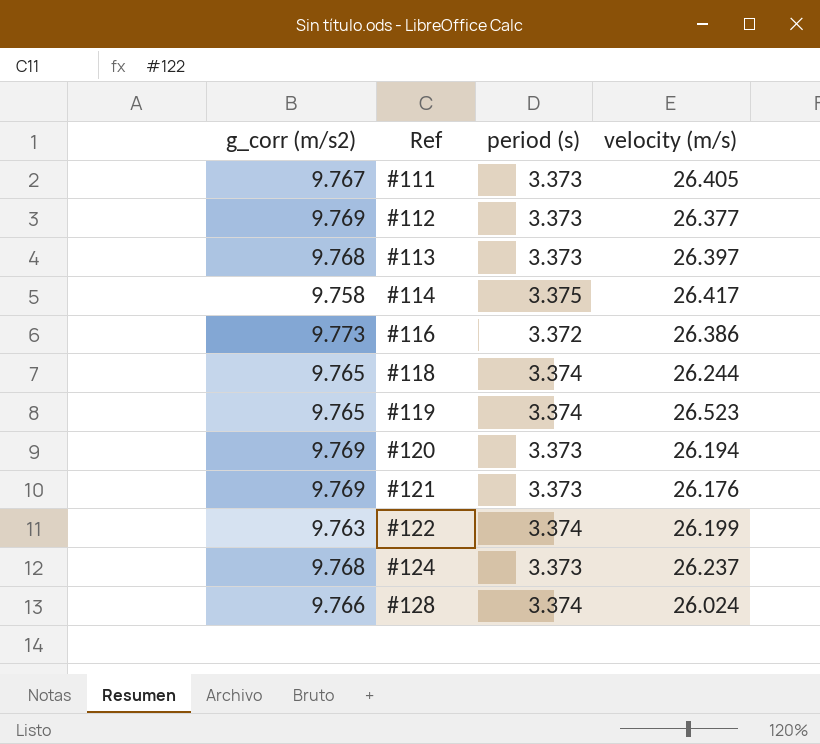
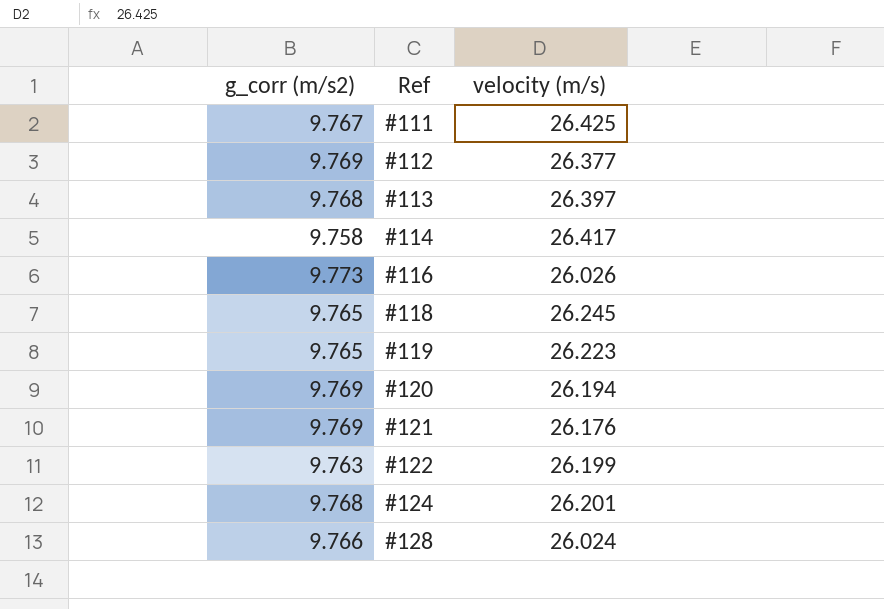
column period (s) | position: 3 -> none
#111 | velocity (m/s): 26.405 -> 26.425
#116 | velocity (m/s): 26.386 -> 26.026
#118 | velocity (m/s): 26.244 -> 26.245
#119 | velocity (m/s): 26.523 -> 26.223
#124 | velocity (m/s): 26.237 -> 26.201

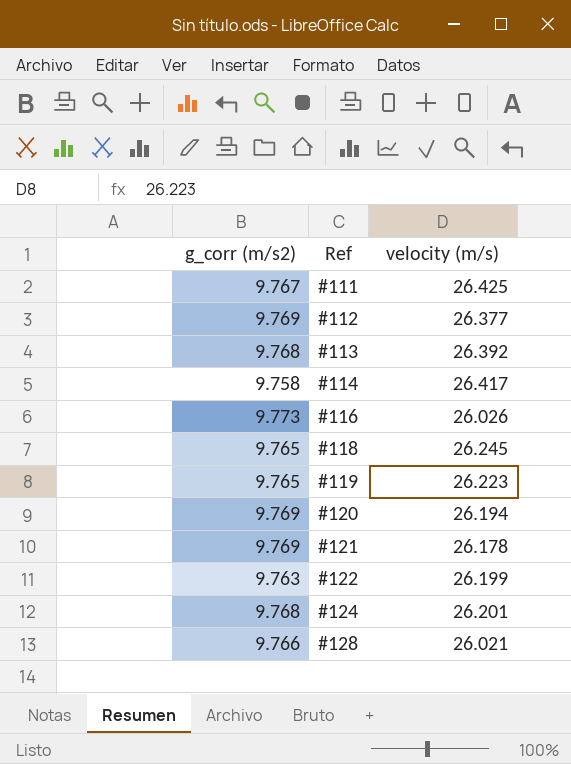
#113 | velocity (m/s): 26.397 -> 26.392
#121 | velocity (m/s): 26.176 -> 26.178
#128 | velocity (m/s): 26.024 -> 26.021

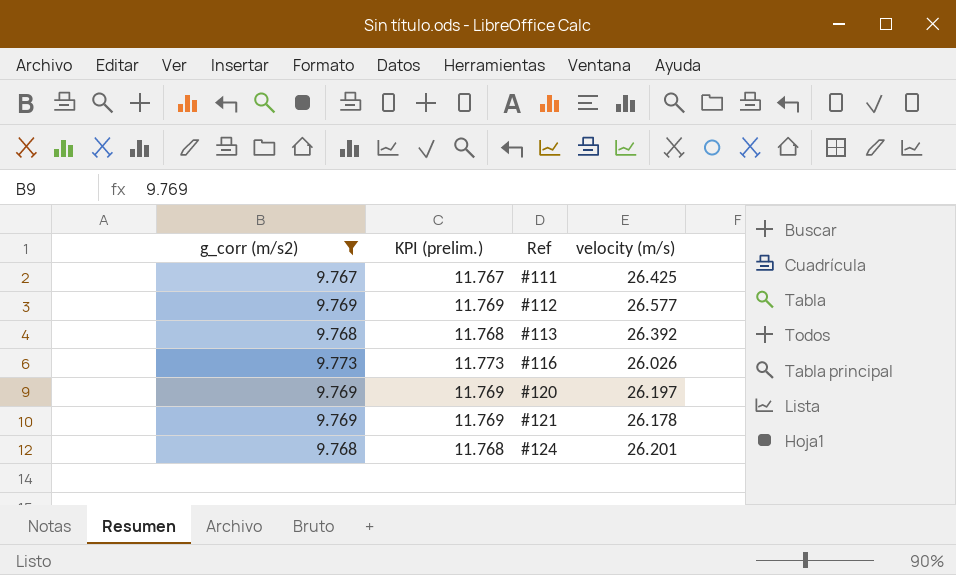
filter: none -> g_corr (m/s2) >= 9.767
column KPI (prelim.) | formula: none -> [g_corr (m/s2)] + 2
#112 | velocity (m/s): 26.377 -> 26.577
#120 | velocity (m/s): 26.194 -> 26.197

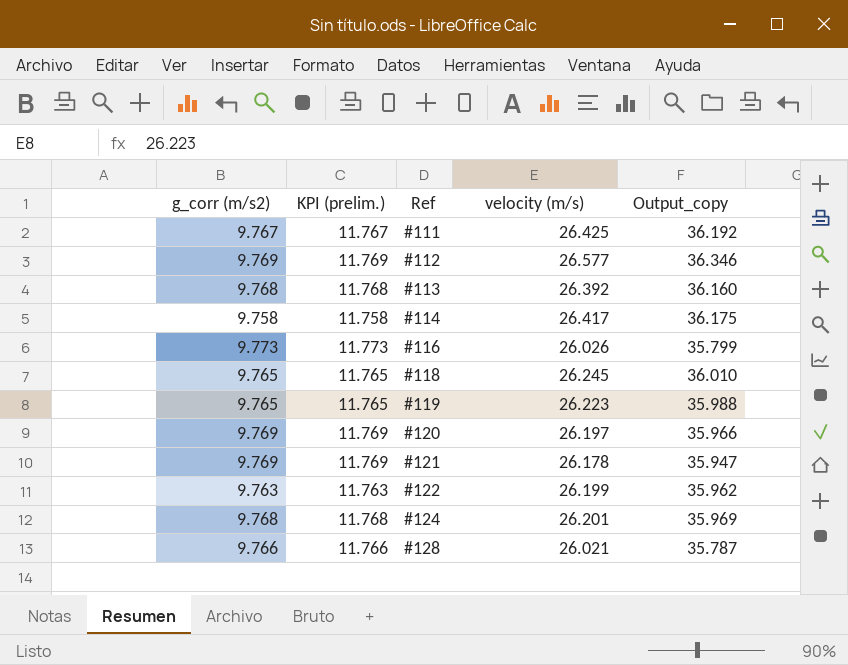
filter: g_corr (m/s2) >= 9.767 -> none
column Output_copy | formula: none -> [g_corr (m/s2)] + [velocity (m/s)]

